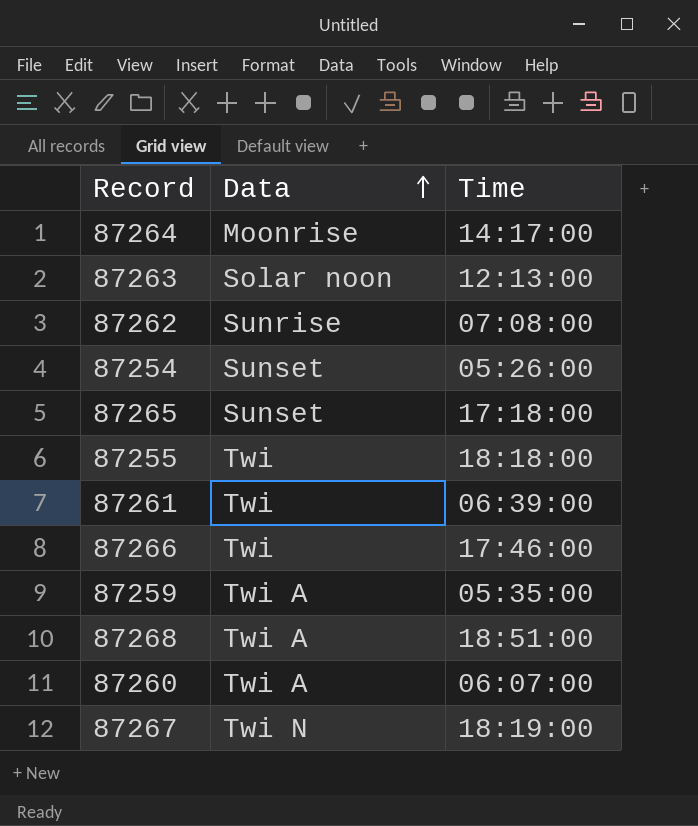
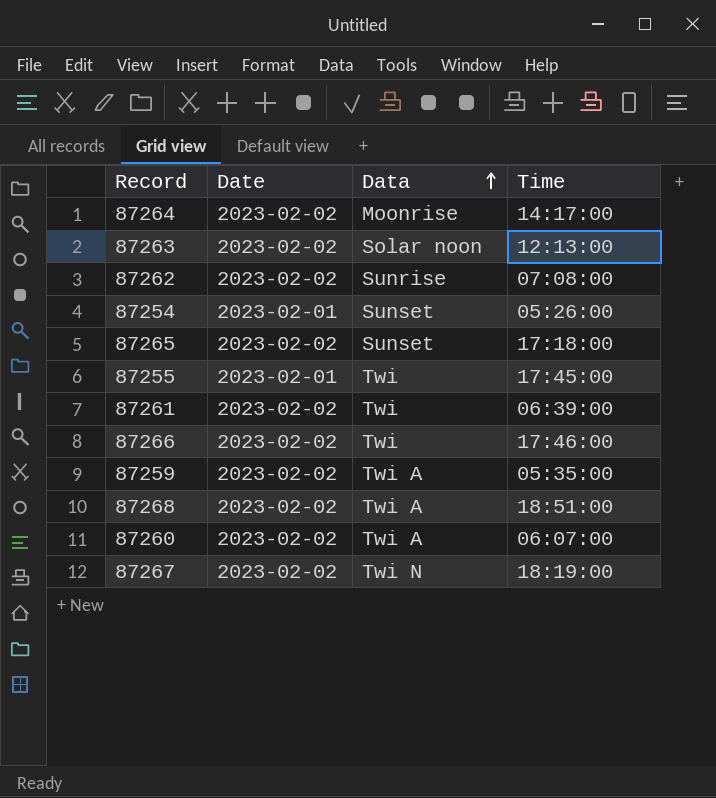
column Date | position: none -> 2
87255 | Time: 18:18:00 -> 17:45:00

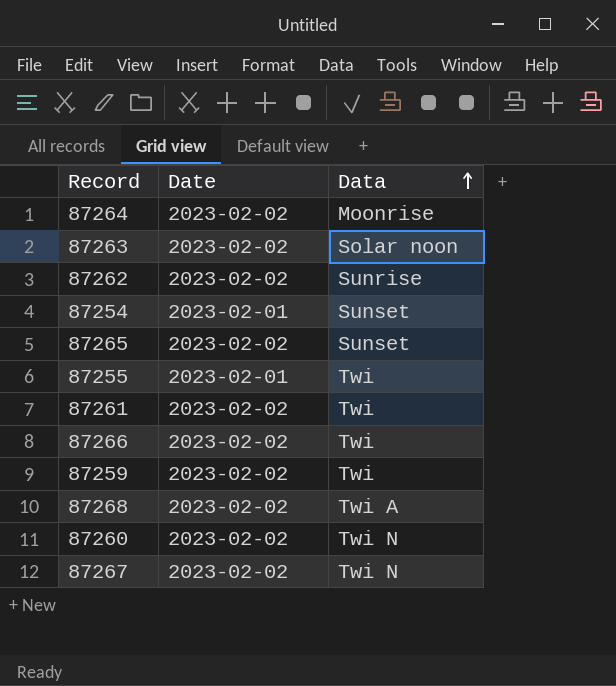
column Time | position: 4 -> none
87259 | Data: Twi A -> Twi
87260 | Data: Twi A -> Twi N

